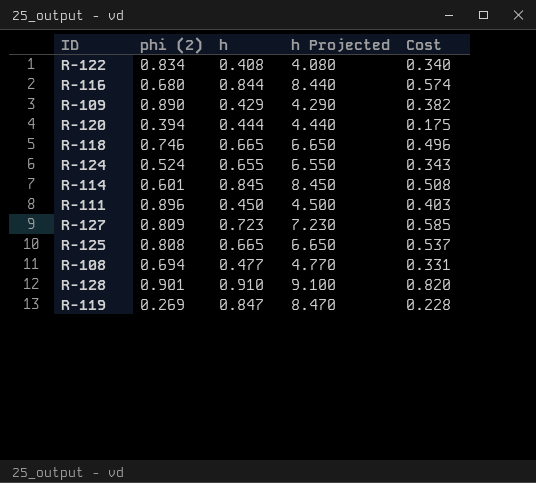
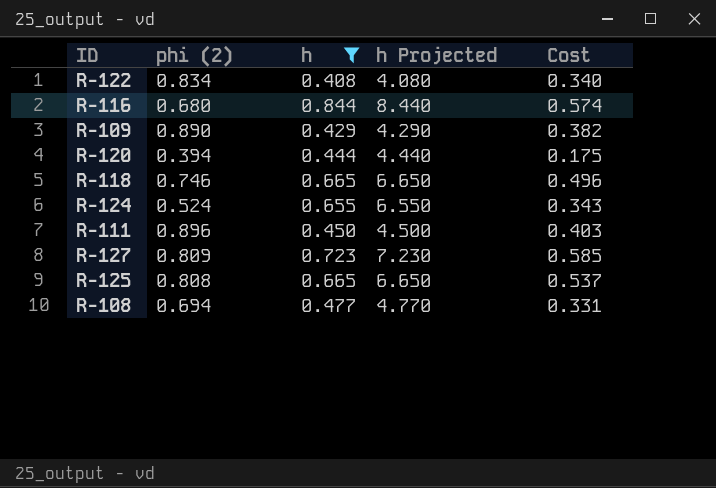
filter: none -> h <= 0.844

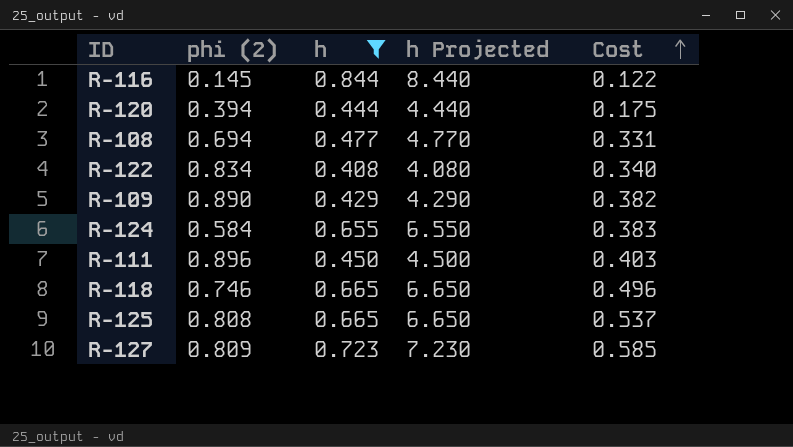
row order: none -> Cost ascending
R-116 | phi (2): 0.680 -> 0.145
R-116 | Cost: 0.574 -> 0.122
R-124 | phi (2): 0.524 -> 0.584
R-124 | Cost: 0.343 -> 0.383

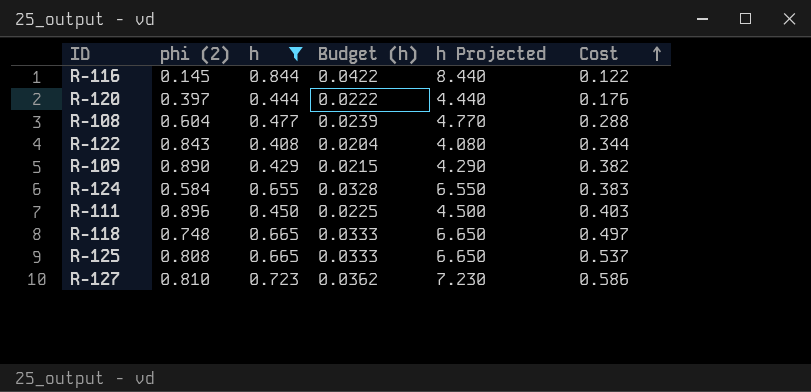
column Budget (h) | formula: none -> [h] * 0.05
R-120 | phi (2): 0.394 -> 0.397
R-120 | Cost: 0.175 -> 0.176
R-108 | phi (2): 0.694 -> 0.604
R-108 | Cost: 0.331 -> 0.288
R-122 | phi (2): 0.834 -> 0.843
R-122 | Cost: 0.340 -> 0.344
R-118 | phi (2): 0.746 -> 0.748
R-118 | Cost: 0.496 -> 0.497
R-127 | phi (2): 0.809 -> 0.810
R-127 | Cost: 0.585 -> 0.586

